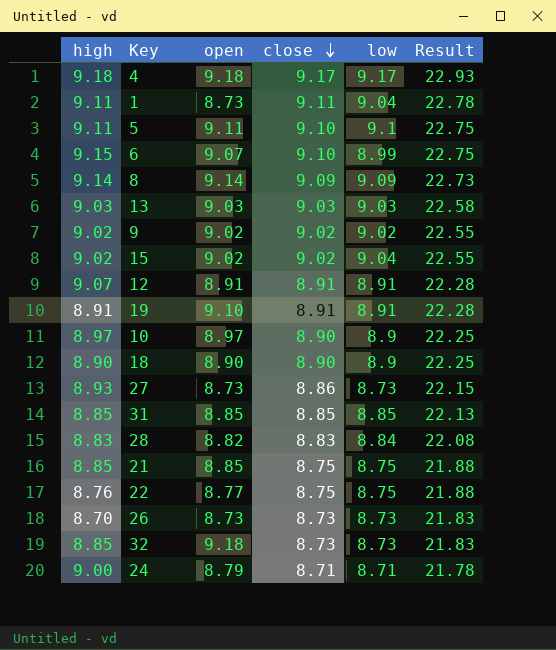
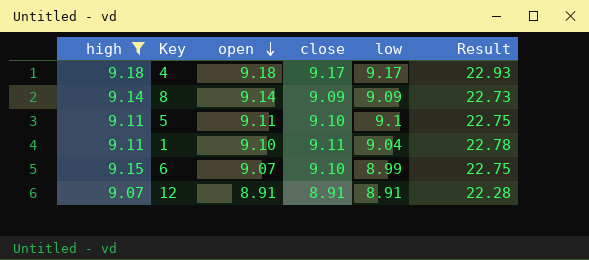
filter: none -> high >= 9.07
row order: close descending -> open descending
1 | open: 8.73 -> 9.10

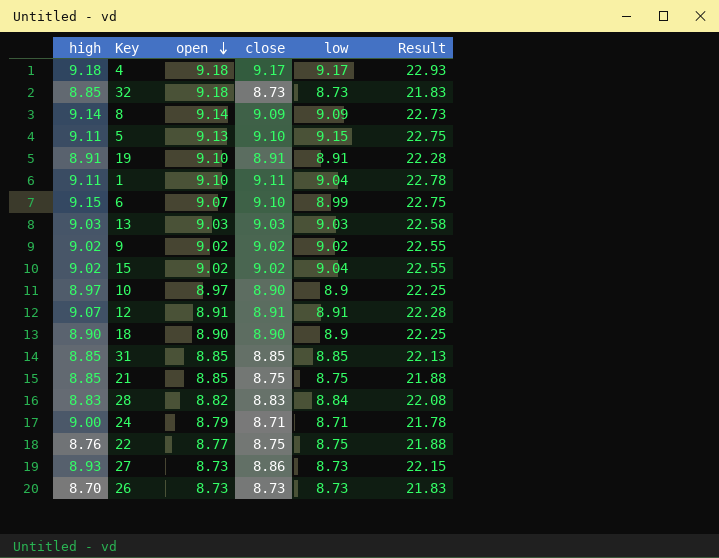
filter: high >= 9.07 -> none
5 | open: 9.11 -> 9.13
5 | low: 9.1 -> 9.15

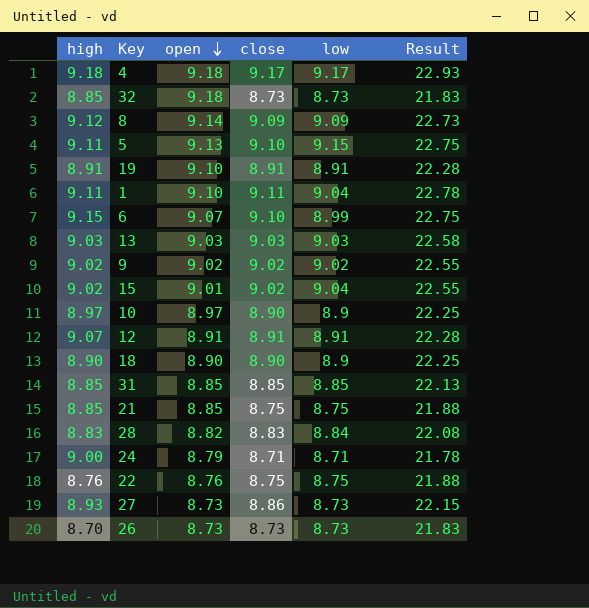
8 | high: 9.14 -> 9.12
15 | open: 9.02 -> 9.01
22 | open: 8.77 -> 8.76

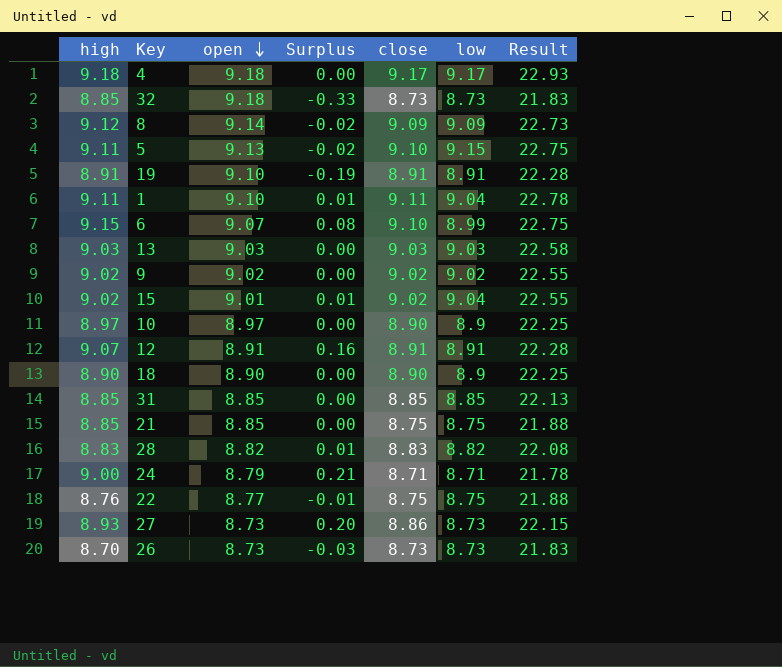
column Surplus | formula: none -> [high] - [open]
28 | low: 8.84 -> 8.82
22 | open: 8.76 -> 8.77

